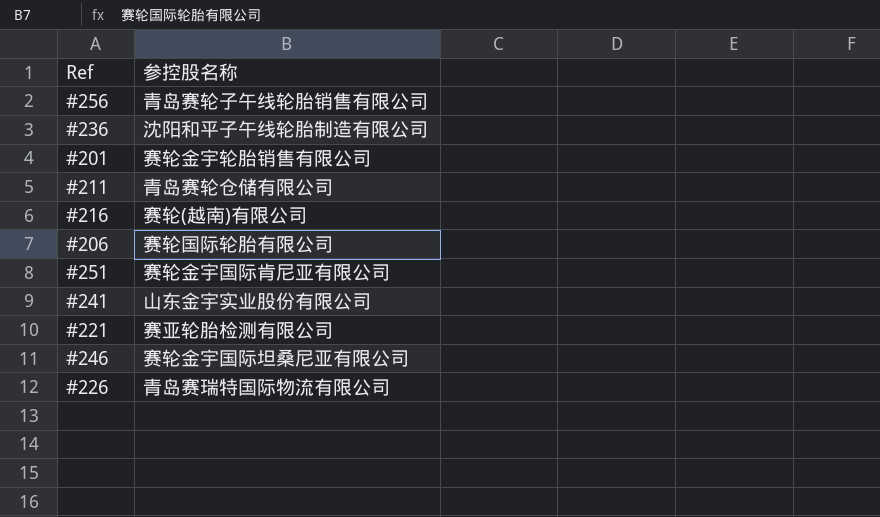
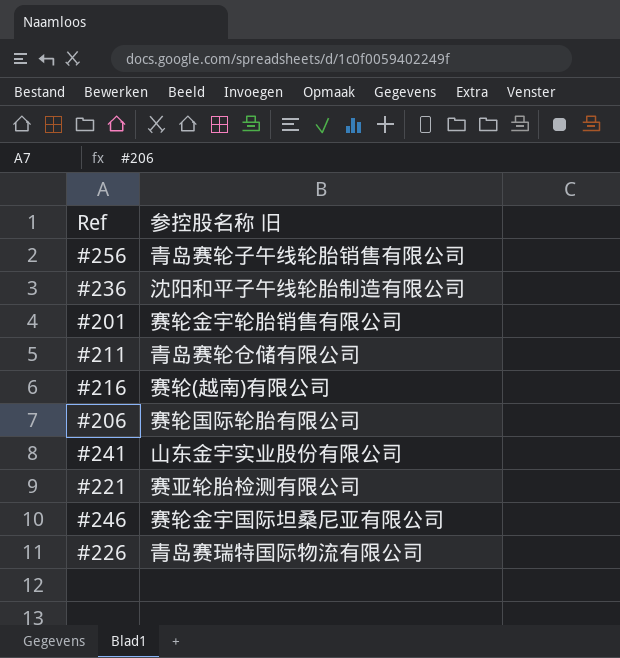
column name: 参控股名称 -> 参控股名称 旧
row #251: 赛轮金宇国际肯尼亚有限公司 -> none

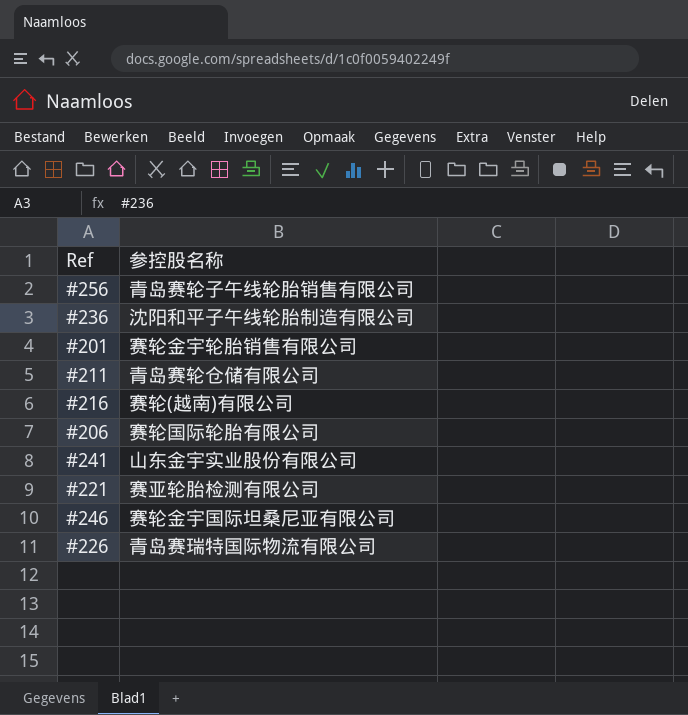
column name: 参控股名称 旧 -> 参控股名称

